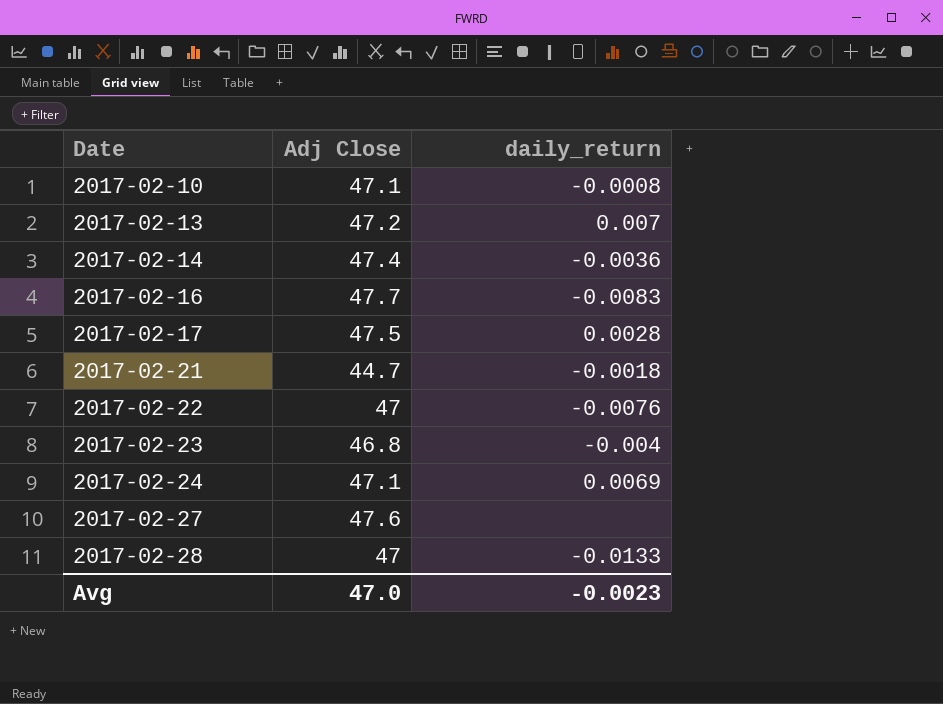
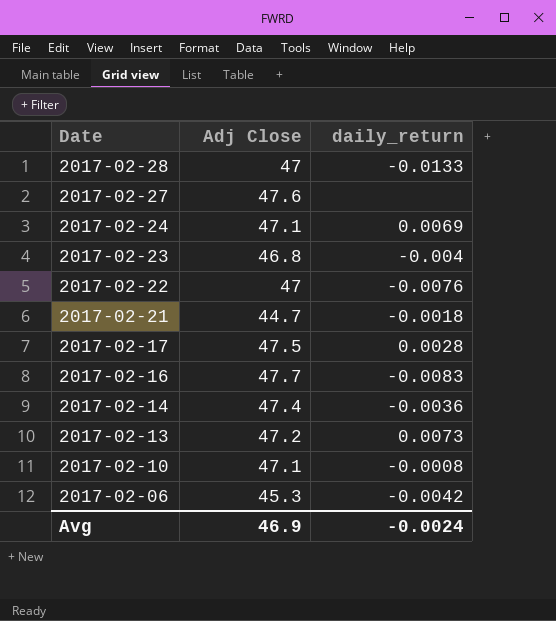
row order: Date ascending -> Date descending
2017-02-13 | daily_return: 0.007 -> 0.0073
row 2017-02-06: none -> 45.3 | -0.0042
Avg | Adj Close: 47.0 -> 46.9
Avg | daily_return: -0.0023 -> -0.0024

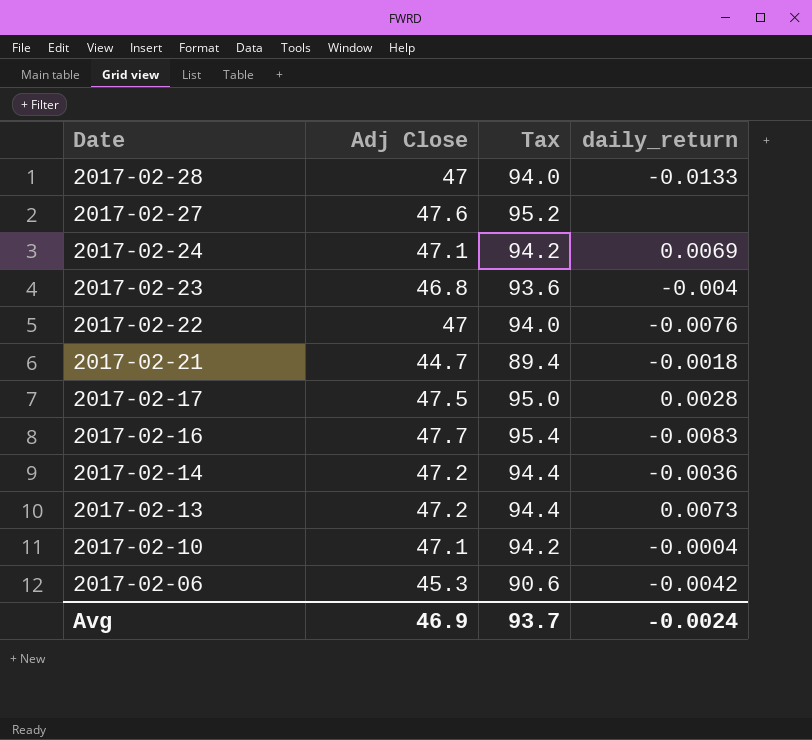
column Tax | formula: none -> [Adj Close] * 2
2017-02-14 | Adj Close: 47.4 -> 47.2
2017-02-10 | daily_return: -0.0008 -> -0.0004

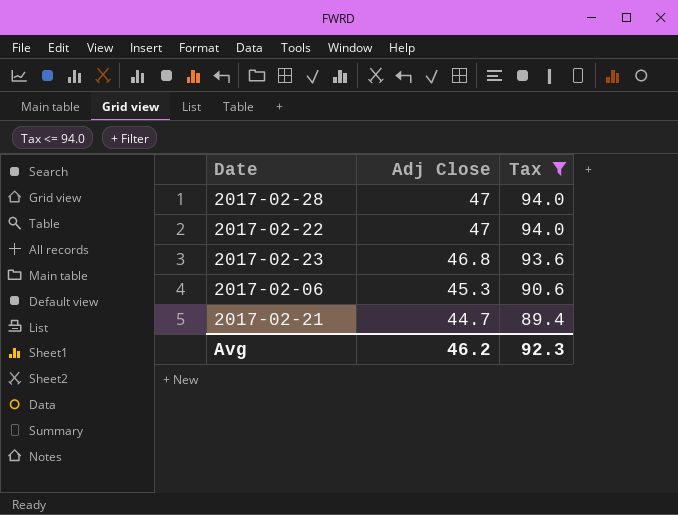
filter: none -> Tax <= 94.0
row order: Date descending -> Adj Close descending
column daily_return | position: 4 -> none
Avg | Adj Close: 46.9 -> 46.2
Avg | Tax: 93.7 -> 92.3

